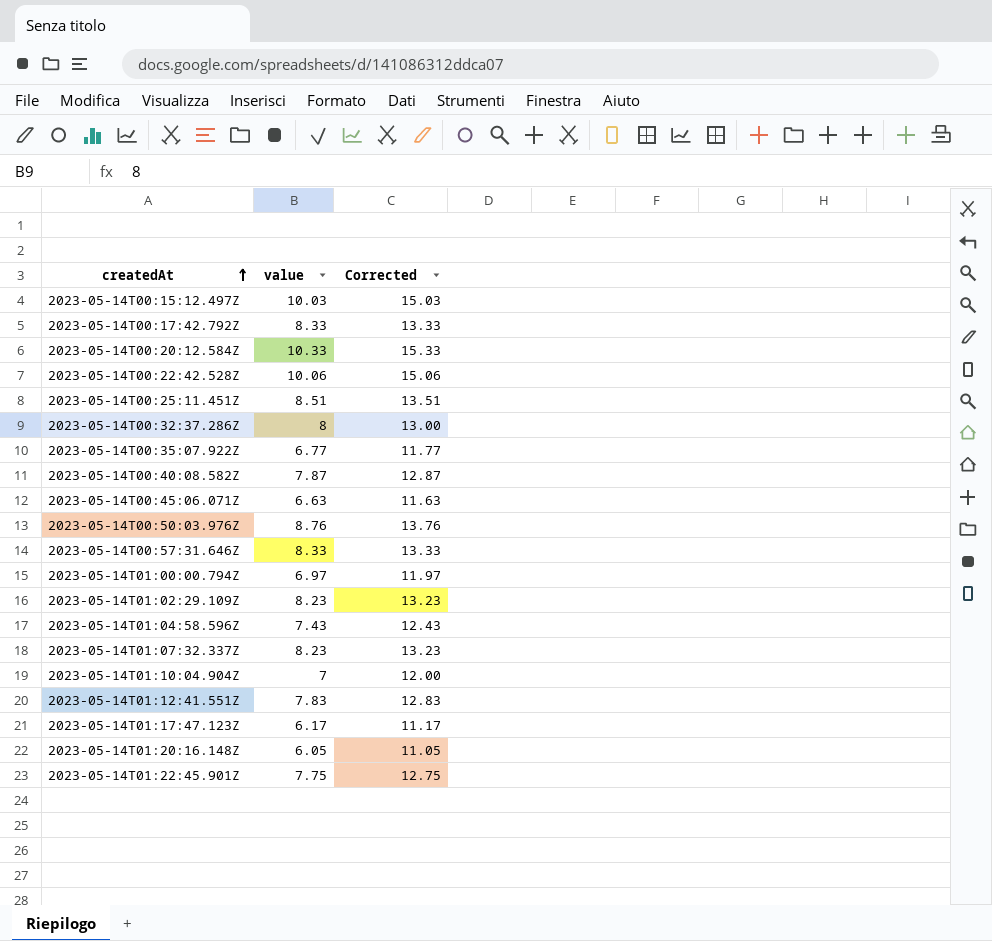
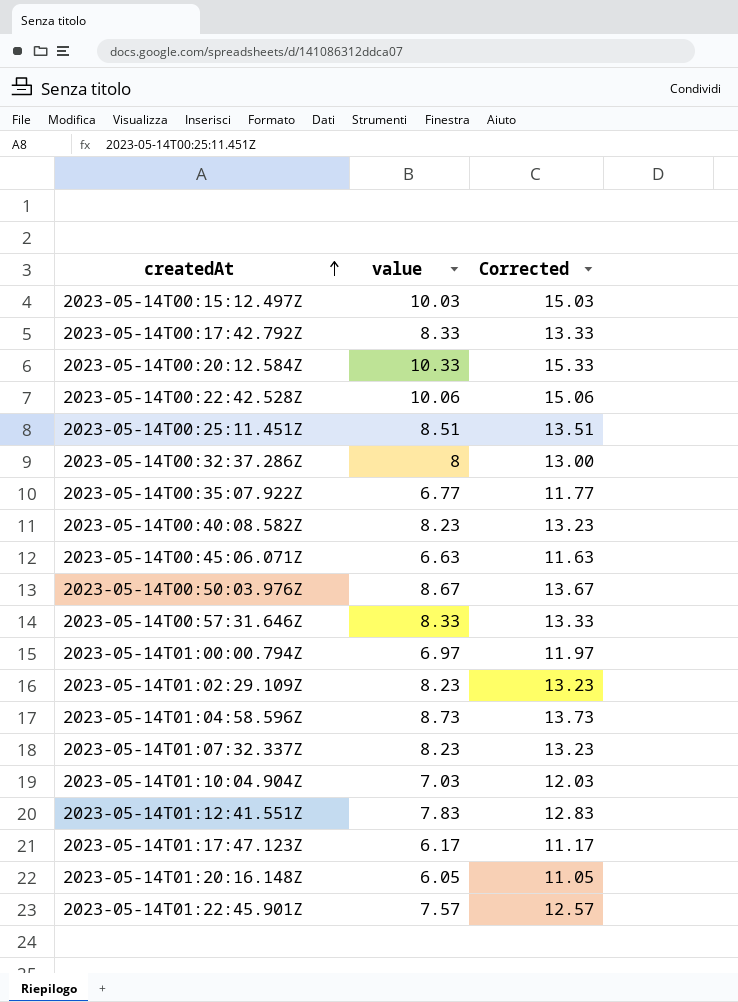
2023-05-14T00:40:08.582Z | value: 7.87 -> 8.23
2023-05-14T00:40:08.582Z | Corrected: 12.87 -> 13.23
2023-05-14T00:50:03.976Z | value: 8.76 -> 8.67
2023-05-14T00:50:03.976Z | Corrected: 13.76 -> 13.67
2023-05-14T01:04:58.596Z | value: 7.43 -> 8.73
2023-05-14T01:04:58.596Z | Corrected: 12.43 -> 13.73
2023-05-14T01:10:04.904Z | value: 7 -> 7.03
2023-05-14T01:10:04.904Z | Corrected: 12.00 -> 12.03
2023-05-14T01:22:45.901Z | value: 7.75 -> 7.57
2023-05-14T01:22:45.901Z | Corrected: 12.75 -> 12.57

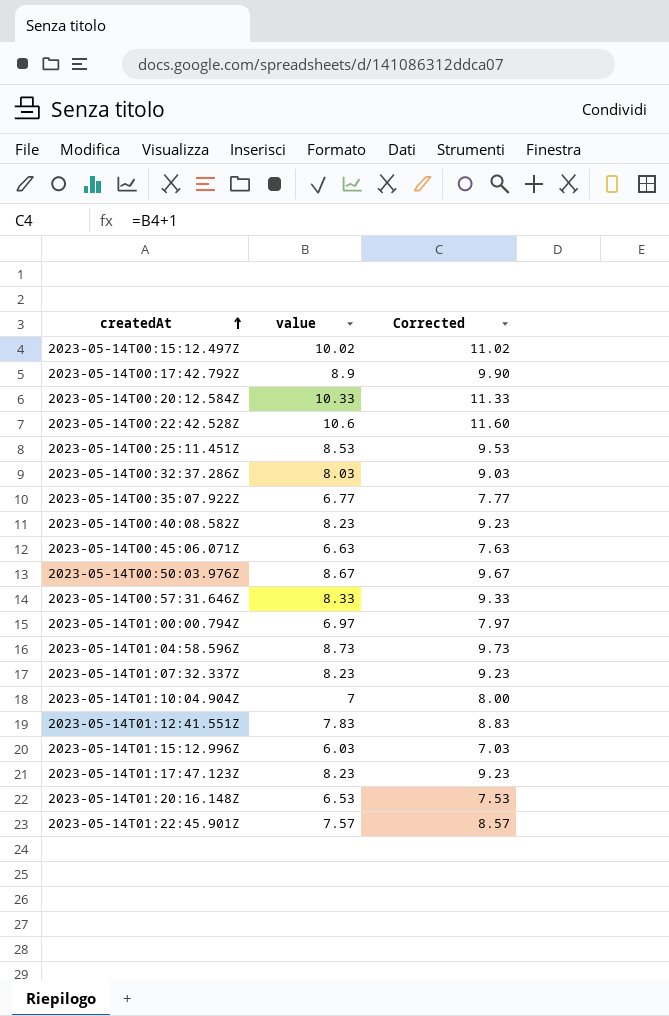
column Corrected | formula: [value] + 5 -> [value] + 1
row 2023-05-14T01:02:29.109Z: 8.23 | 13.23 -> none
2023-05-14T00:15:12.497Z | value: 10.03 -> 10.02
2023-05-14T00:17:42.792Z | value: 8.33 -> 8.9
2023-05-14T00:22:42.528Z | value: 10.06 -> 10.6
2023-05-14T00:25:11.451Z | value: 8.51 -> 8.53
2023-05-14T00:32:37.286Z | value: 8 -> 8.03
2023-05-14T01:10:04.904Z | value: 7.03 -> 7
row 2023-05-14T01:15:12.996Z: none -> 6.03 | 7.03
2023-05-14T01:17:47.123Z | value: 6.17 -> 8.23
2023-05-14T01:20:16.148Z | value: 6.05 -> 6.53

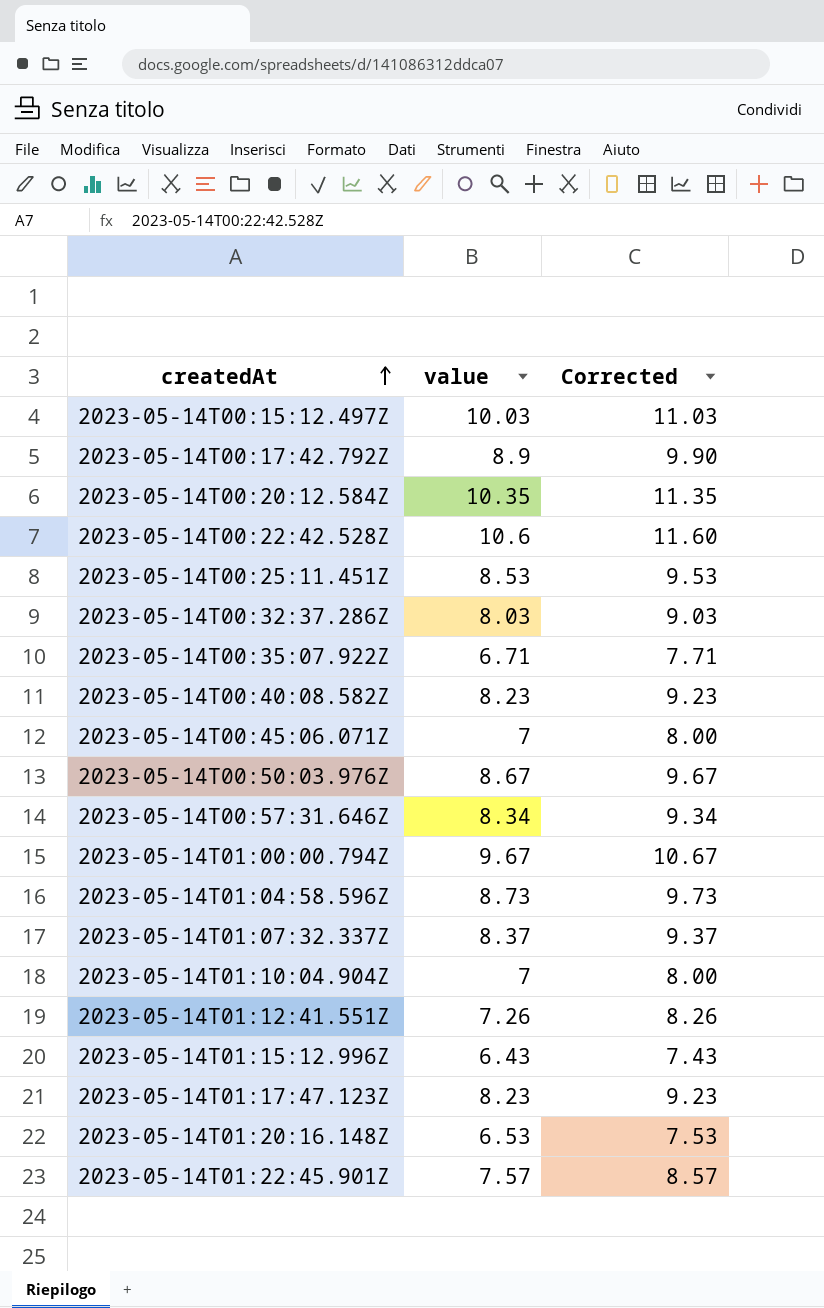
2023-05-14T00:15:12.497Z | value: 10.02 -> 10.03
2023-05-14T00:15:12.497Z | Corrected: 11.02 -> 11.03
2023-05-14T00:20:12.584Z | value: 10.33 -> 10.35
2023-05-14T00:20:12.584Z | Corrected: 11.33 -> 11.35
2023-05-14T00:35:07.922Z | value: 6.77 -> 6.71
2023-05-14T00:35:07.922Z | Corrected: 7.77 -> 7.71
2023-05-14T00:45:06.071Z | value: 6.63 -> 7
2023-05-14T00:45:06.071Z | Corrected: 7.63 -> 8.00
2023-05-14T00:57:31.646Z | value: 8.33 -> 8.34
2023-05-14T00:57:31.646Z | Corrected: 9.33 -> 9.34
2023-05-14T01:00:00.794Z | value: 6.97 -> 9.67
2023-05-14T01:00:00.794Z | Corrected: 7.97 -> 10.67
2023-05-14T01:07:32.337Z | value: 8.23 -> 8.37
2023-05-14T01:07:32.337Z | Corrected: 9.23 -> 9.37
2023-05-14T01:12:41.551Z | value: 7.83 -> 7.26
2023-05-14T01:12:41.551Z | Corrected: 8.83 -> 8.26
2023-05-14T01:15:12.996Z | value: 6.03 -> 6.43
2023-05-14T01:15:12.996Z | Corrected: 7.03 -> 7.43

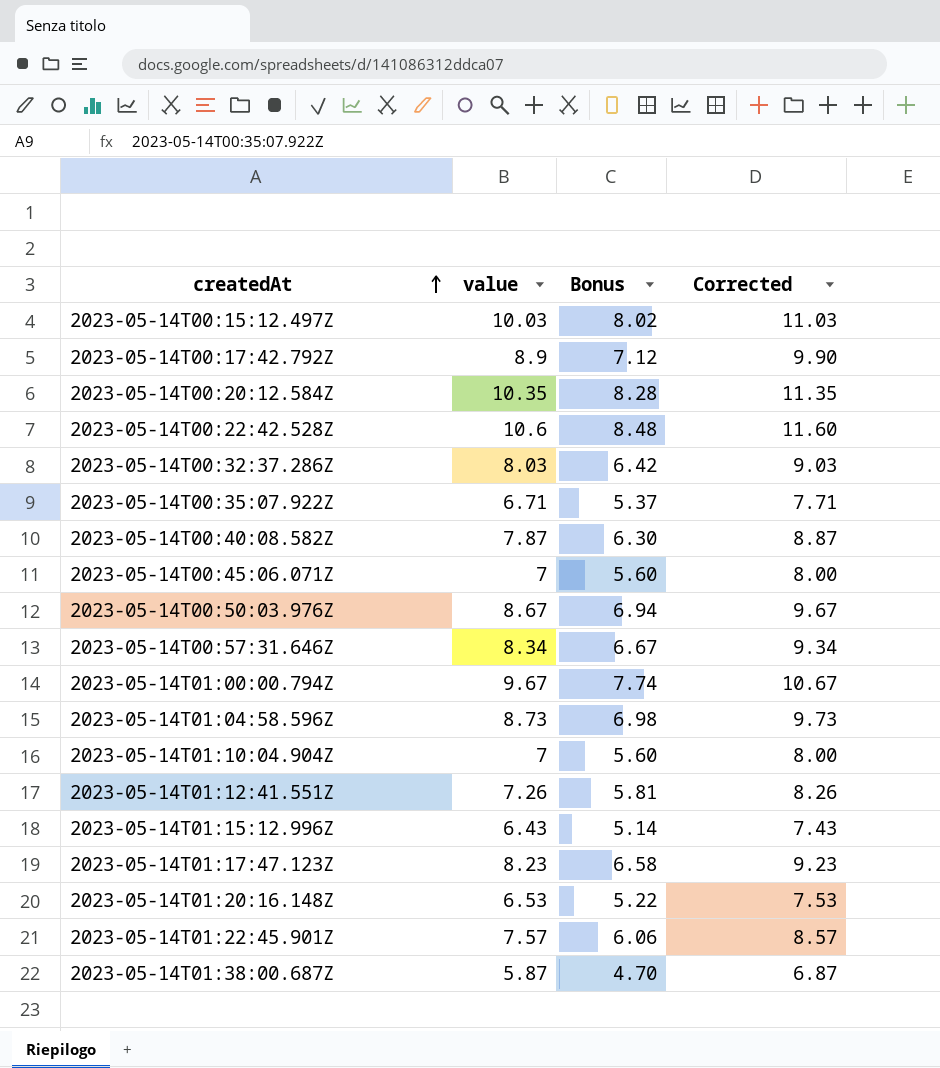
column Bonus | formula: none -> [value] * 0.8
row 2023-05-14T00:25:11.451Z: 8.53 | 9.53 -> none
row 2023-05-14T01:07:32.337Z: 8.37 | 9.37 -> none
2023-05-14T00:40:08.582Z | value: 8.23 -> 7.87
2023-05-14T00:40:08.582Z | Corrected: 9.23 -> 8.87
row 2023-05-14T01:38:00.687Z: none -> 5.87 | 4.70 | 6.87

